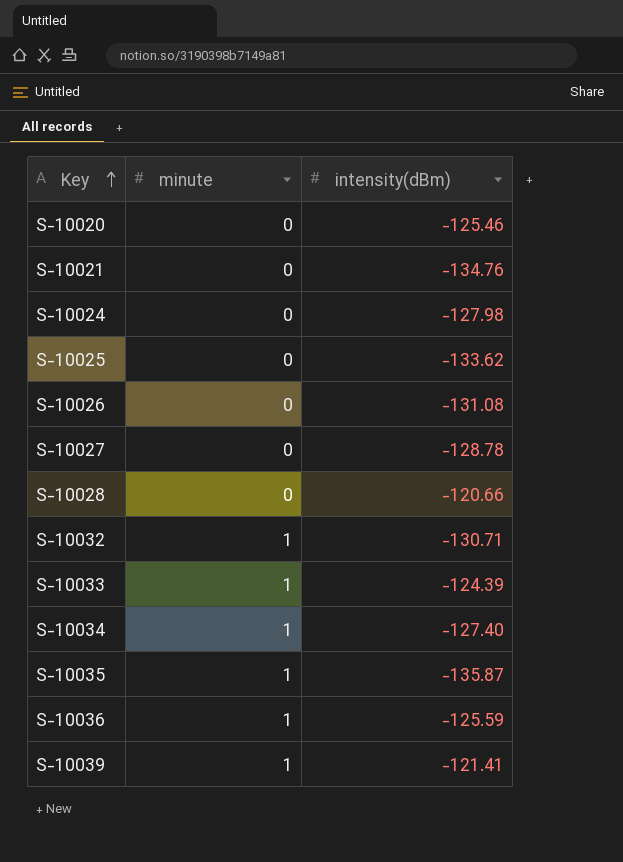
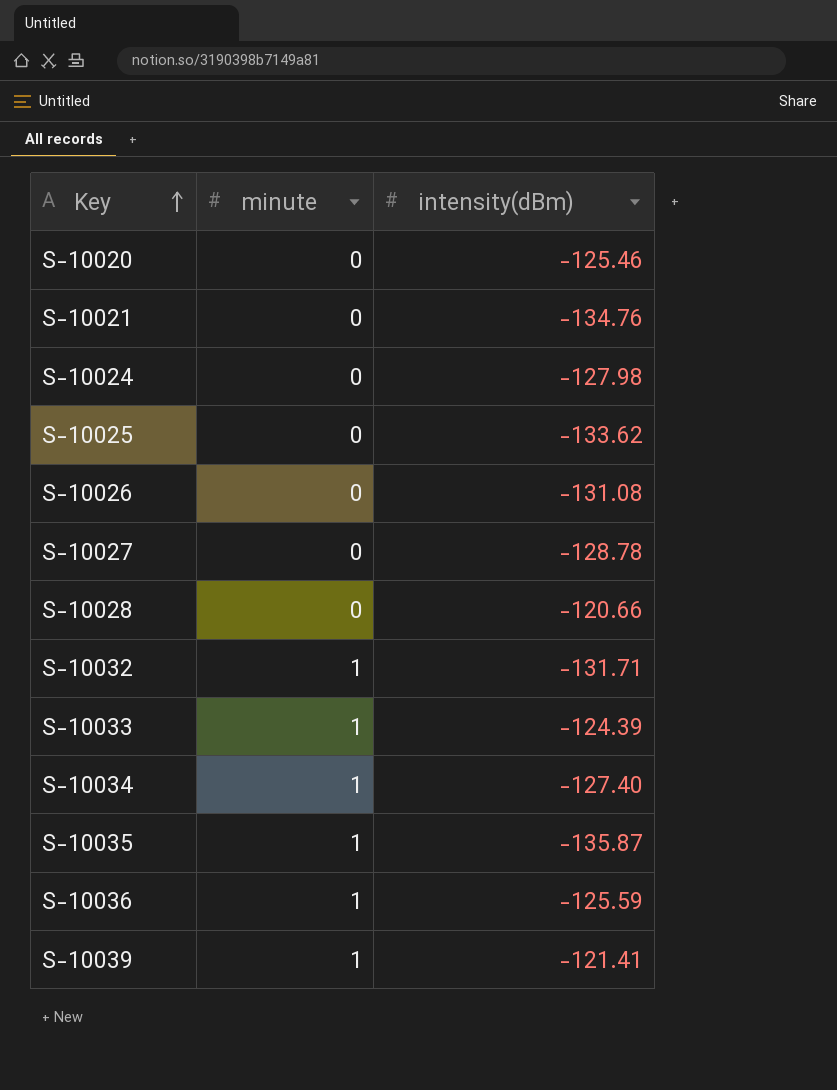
S-10032 | intensity(dBm): -130.71 -> -131.71

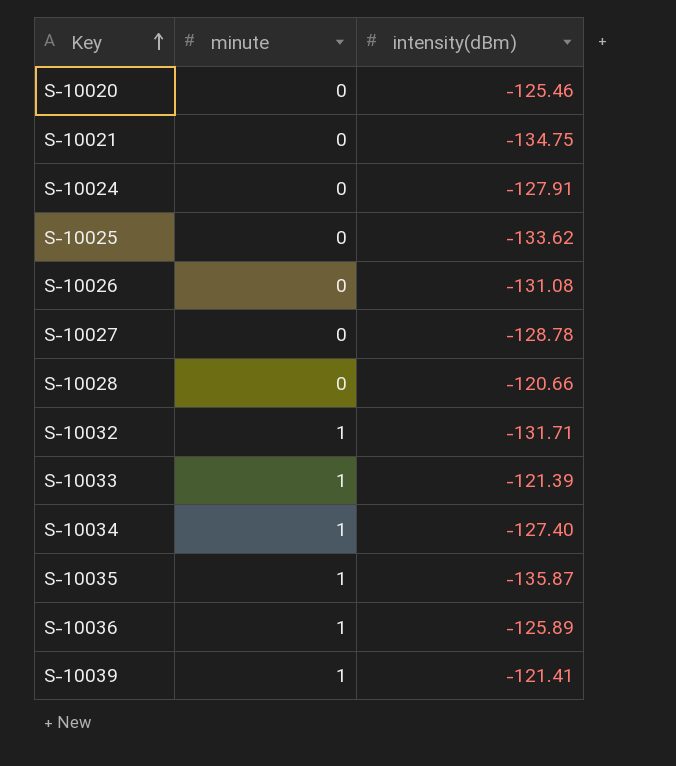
S-10021 | intensity(dBm): -134.76 -> -134.75
S-10024 | intensity(dBm): -127.98 -> -127.91
S-10033 | intensity(dBm): -124.39 -> -121.39
S-10036 | intensity(dBm): -125.59 -> -125.89

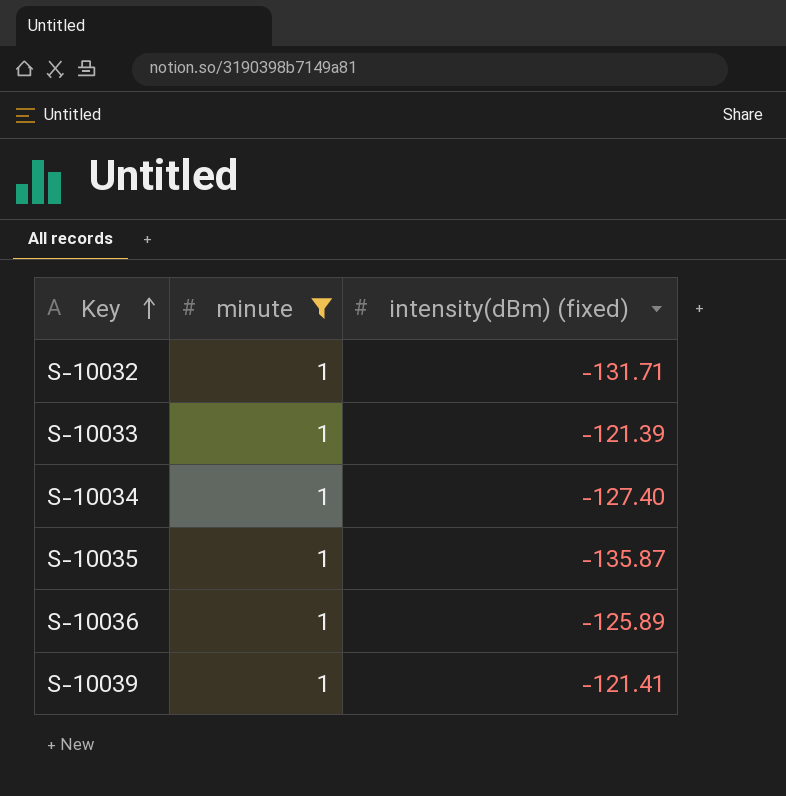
filter: none -> minute = 1
column name: intensity(dBm) -> intensity(dBm) (fixed)

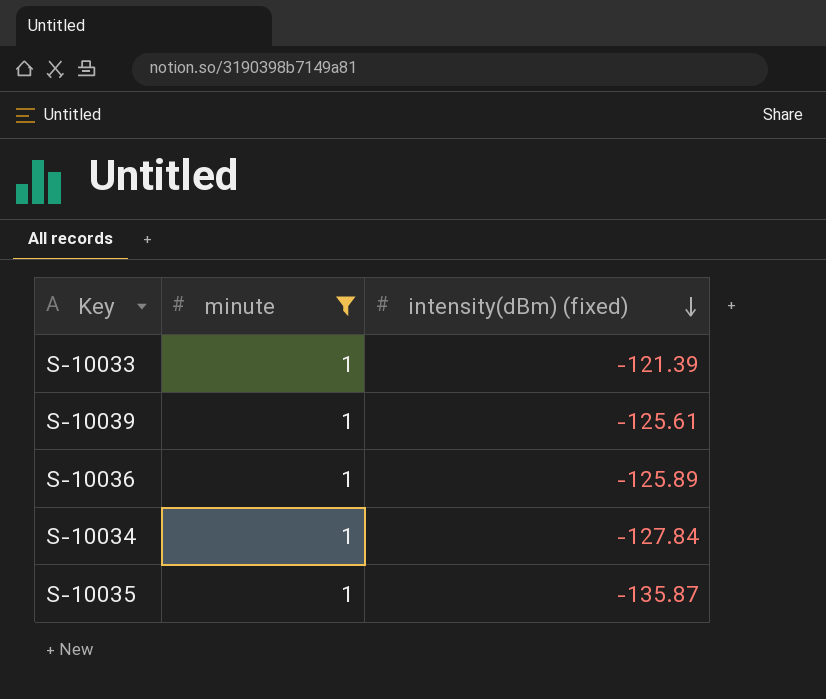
row order: Key ascending -> intensity(dBm) (fixed) descending
row S-10032: 1 | -131.71 -> none
S-10039 | intensity(dBm) (fixed): -121.41 -> -125.61
S-10034 | intensity(dBm) (fixed): -127.40 -> -127.84

